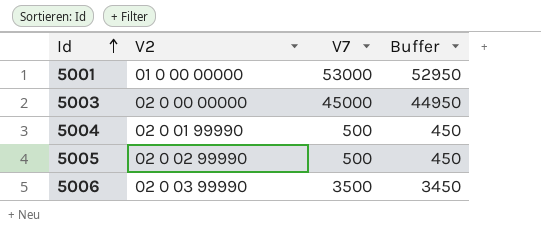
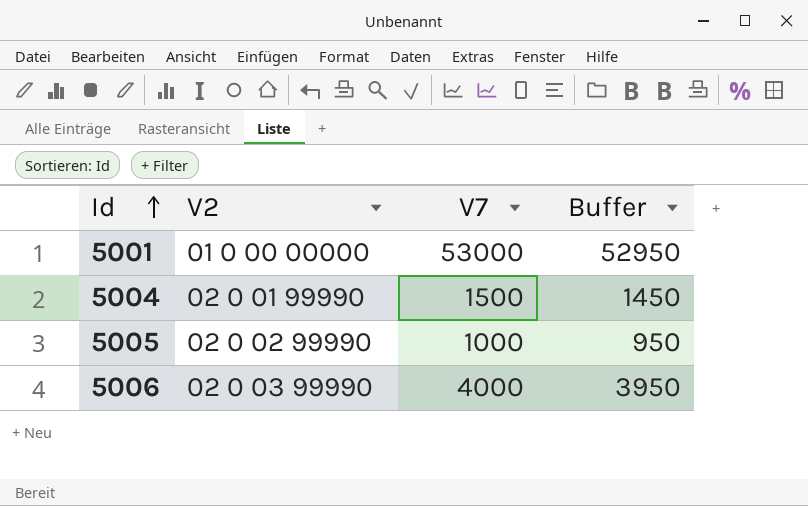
row 5003: 02 0 00 00000 | 45000 | 44950 -> none
5004 | V7: 500 -> 1500
5004 | Buffer: 450 -> 1450
5005 | V7: 500 -> 1000
5005 | Buffer: 450 -> 950
5006 | V7: 3500 -> 4000
5006 | Buffer: 3450 -> 3950

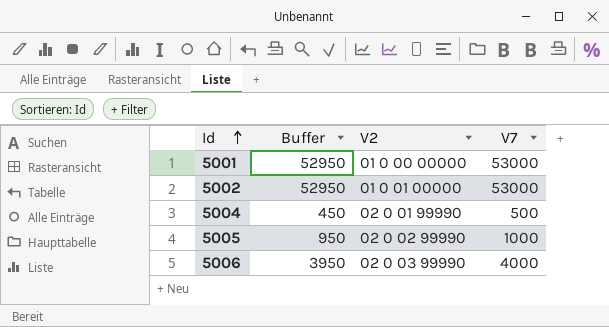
column Buffer | position: 4 -> 2
row 5002: none -> 52950 | 01 0 01 00000 | 53000
5004 | Buffer: 1450 -> 450
5004 | V7: 1500 -> 500

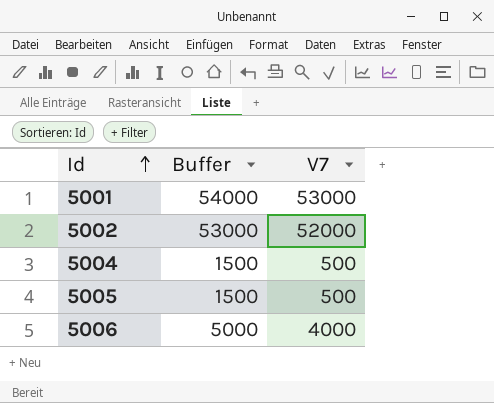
column V2 | position: 3 -> none
column Buffer | formula: [V7] - 50 -> [V7] + 1000
5002 | V7: 53000 -> 52000
5005 | V7: 1000 -> 500

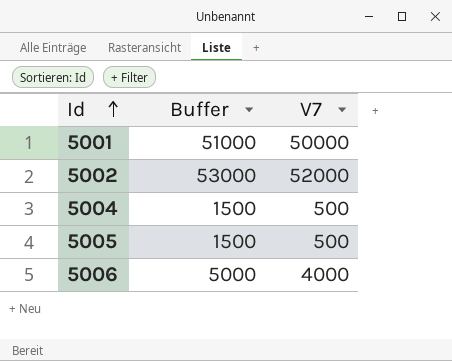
5001 | Buffer: 54000 -> 51000
5001 | V7: 53000 -> 50000

